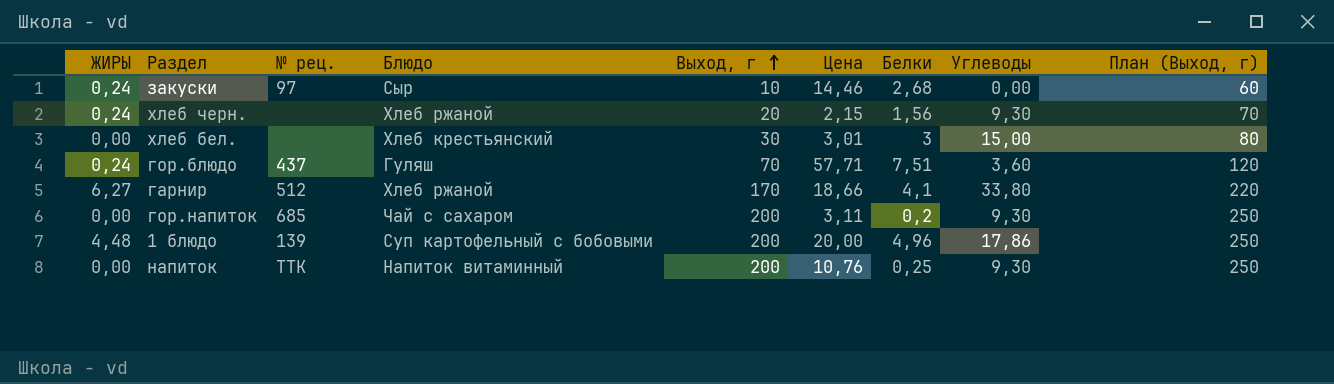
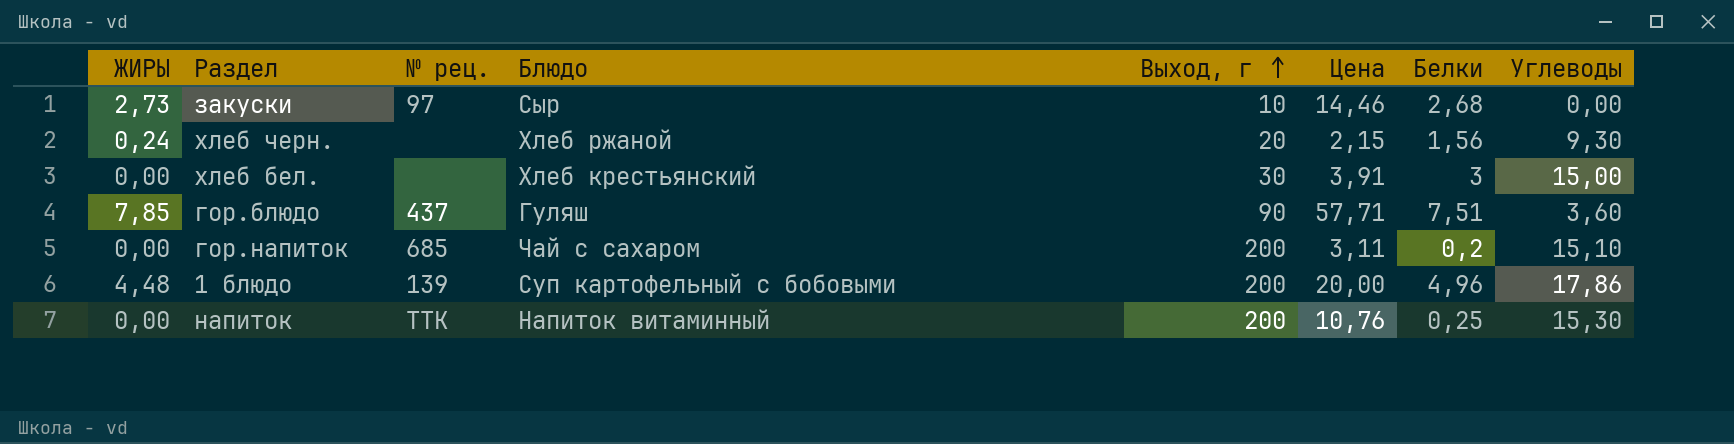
column План (Выход, г) | formula: [Выход, г] + 50 -> none
row гарнир: 6,27 | 512 | Хлеб ржаной | 170 | 18,66 | 4,1 | 33,80 | 220 -> none
закуски | ЖИРЫ: 0,24 -> 2,73
хлеб бел. | Цена: 3,01 -> 3,91
гор.блюдо | ЖИРЫ: 0,24 -> 7,85
гор.блюдо | Выход, г: 70 -> 90
гор.напиток | Углеводы: 9,30 -> 15,10
напиток | Углеводы: 9,30 -> 15,30

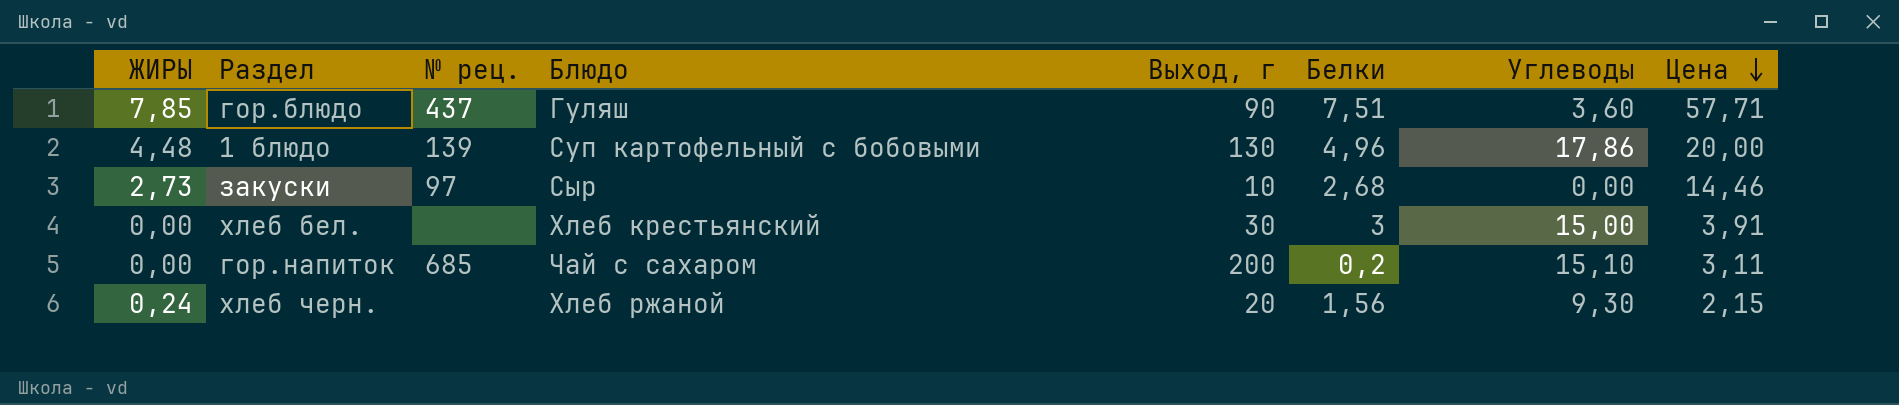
row order: Выход, г ascending -> Цена descending
column Цена | position: 6 -> 8
row напиток: 0,00 | ТТК | Напиток витаминный | 200 | 10,76 | 0,25 | 15,30 -> none
1 блюдо | Выход, г: 200 -> 130

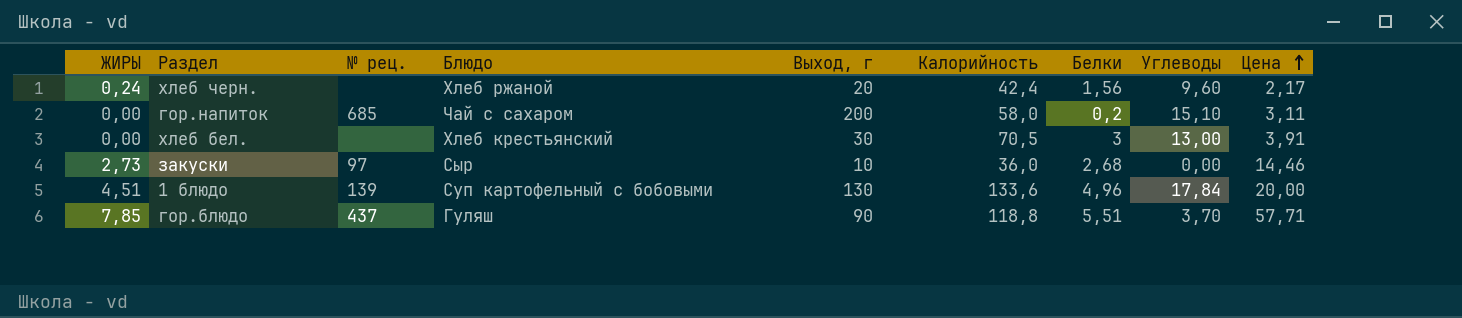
row order: Цена descending -> Цена ascending
column Калорийность | position: none -> 6
хлеб черн. | Углеводы: 9,30 -> 9,60
хлеб черн. | Цена: 2,15 -> 2,17
хлеб бел. | Углеводы: 15,00 -> 13,00
1 блюдо | ЖИРЫ: 4,48 -> 4,51
1 блюдо | Углеводы: 17,86 -> 17,84
гор.блюдо | Белки: 7,51 -> 5,51
гор.блюдо | Углеводы: 3,60 -> 3,70

